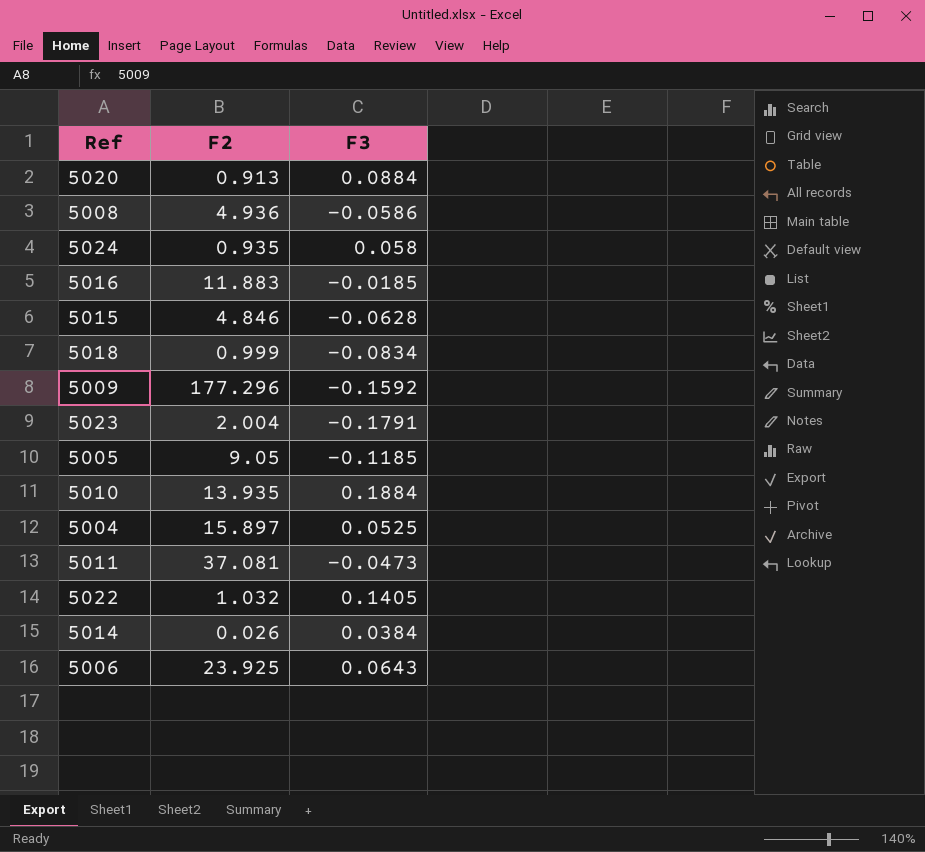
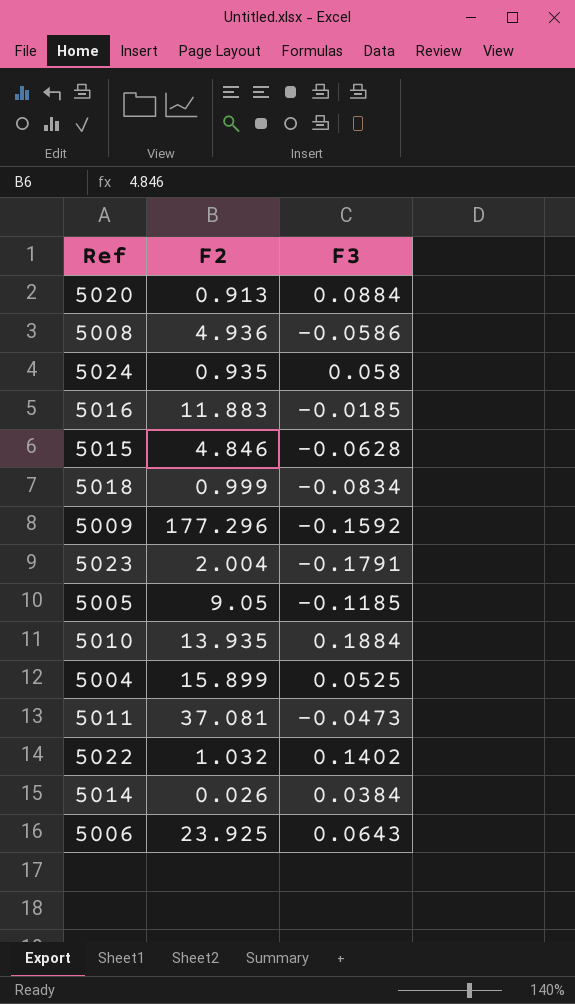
5004 | F2: 15.897 -> 15.899
5022 | F3: 0.1405 -> 0.1402

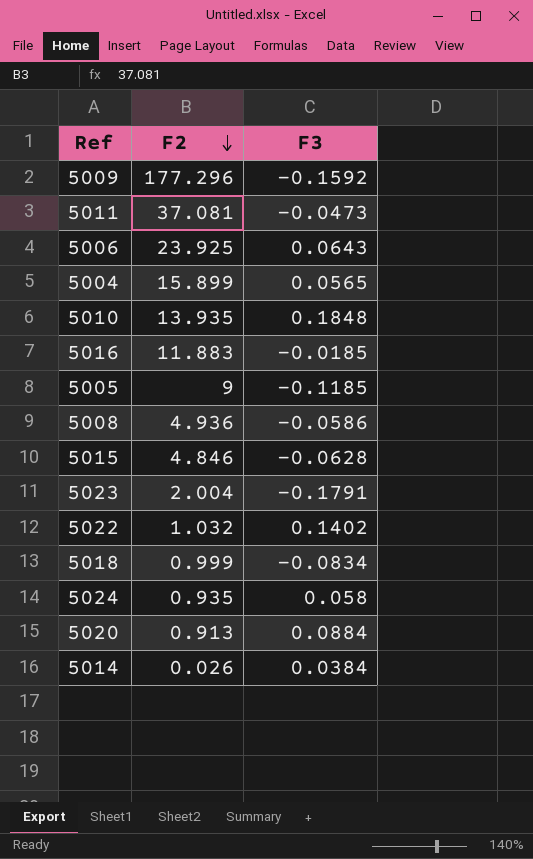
row order: none -> F2 descending
5004 | F3: 0.0525 -> 0.0565
5010 | F3: 0.1884 -> 0.1848
5005 | F2: 9.05 -> 9

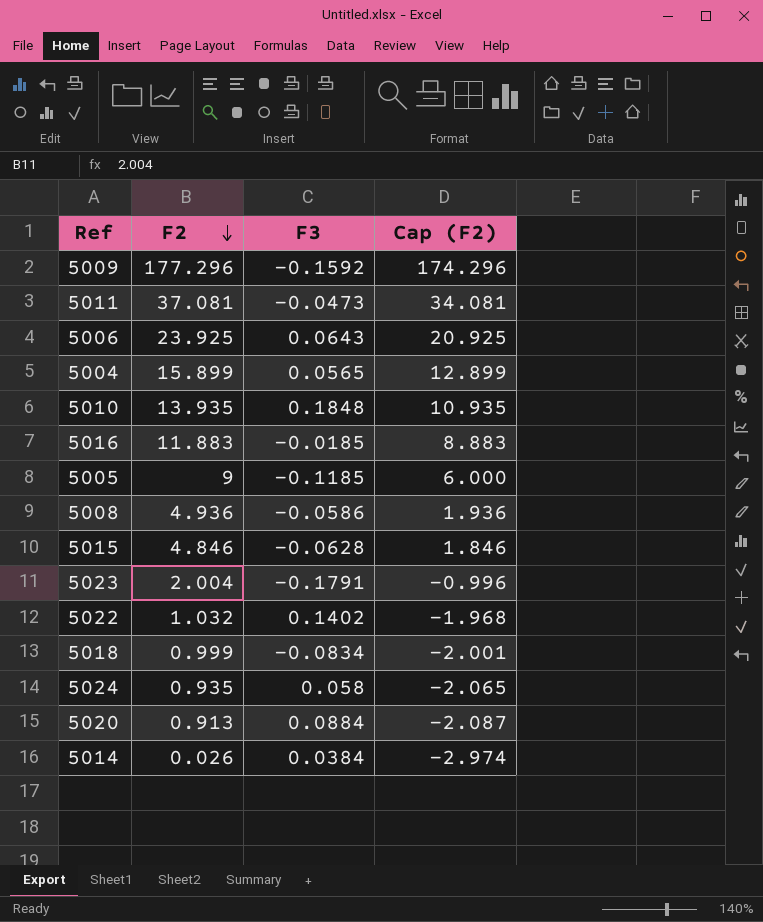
column Cap (F2) | formula: none -> [F2] - 3

